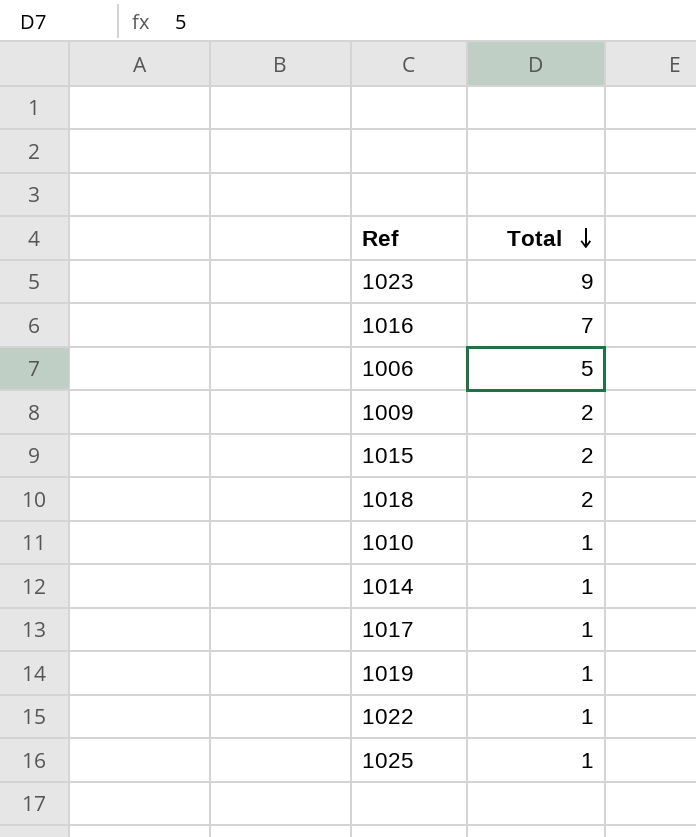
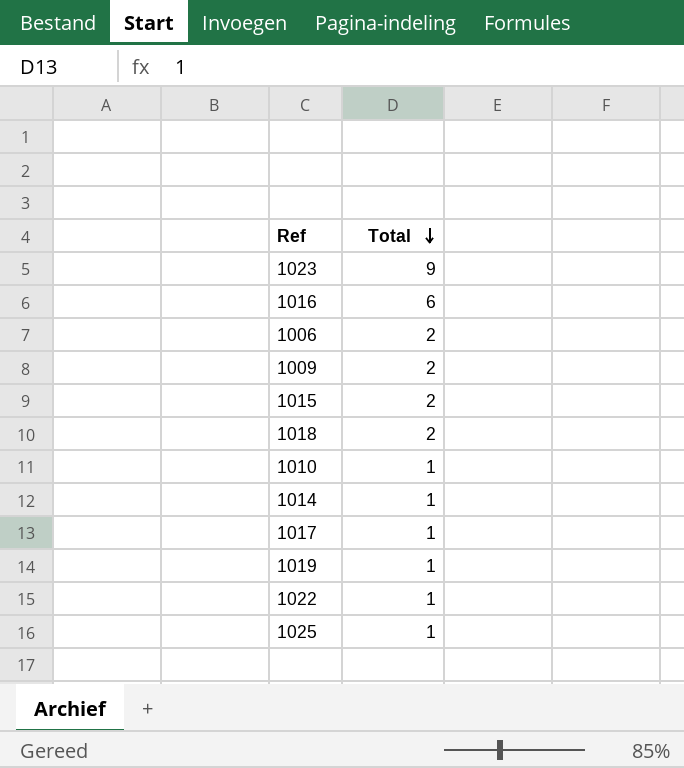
1016 | Total: 7 -> 6
1006 | Total: 5 -> 2

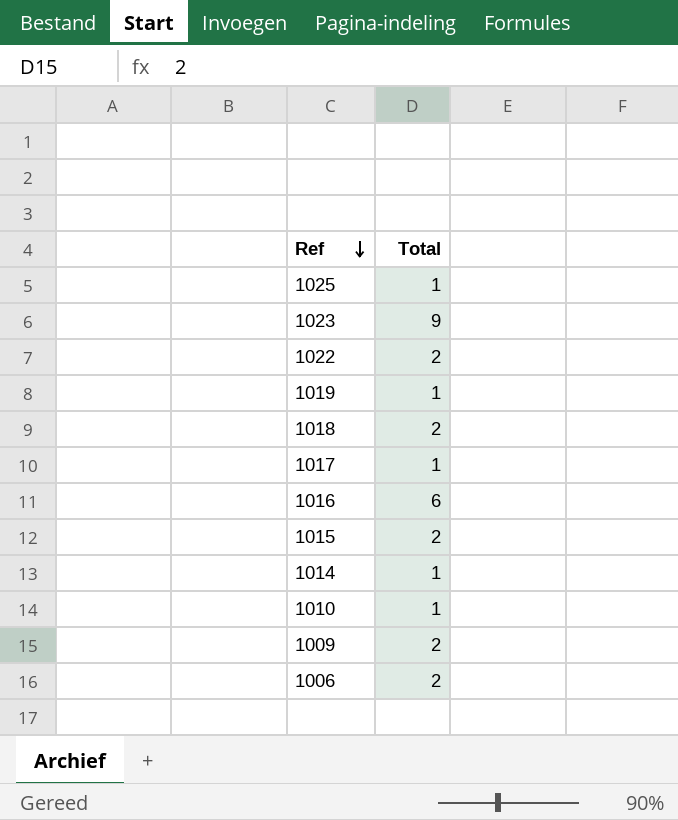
row order: Total descending -> Ref descending
1022 | Total: 1 -> 2

